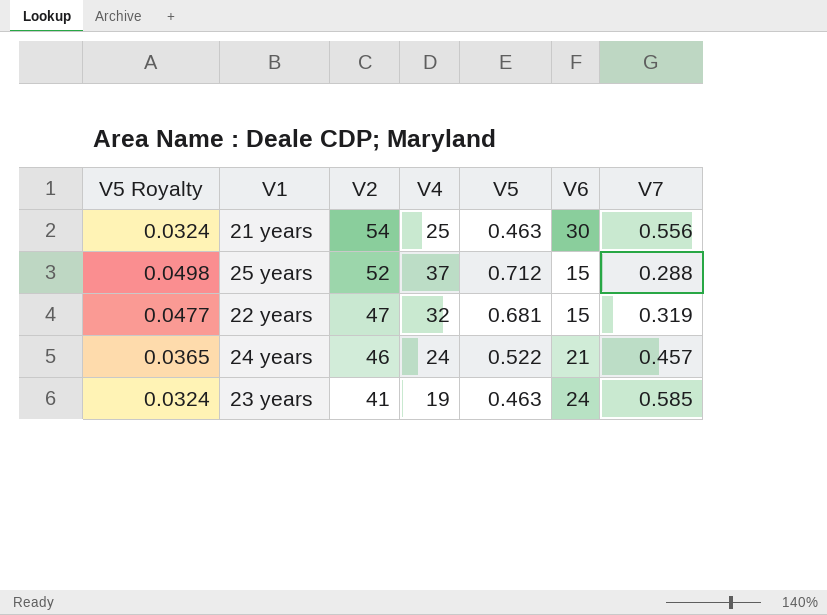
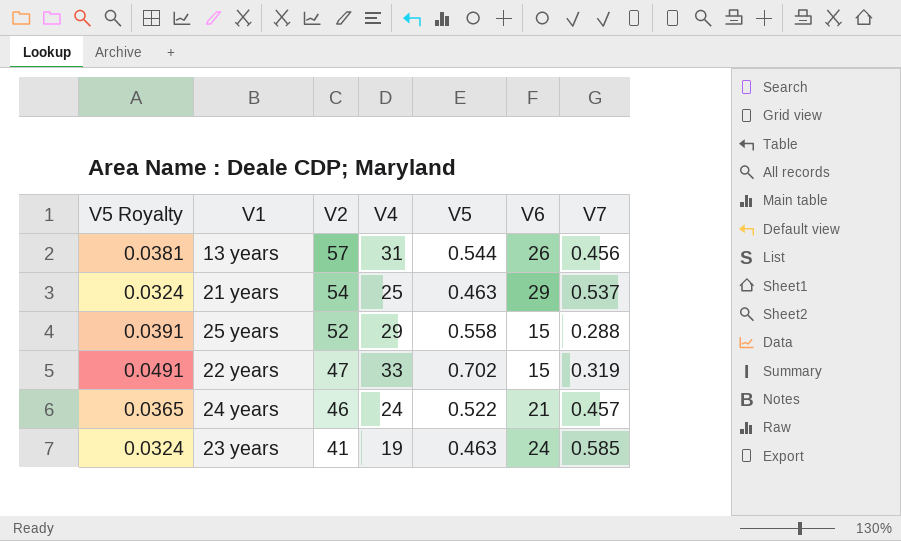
row 13 years: none -> 0.0381 | 57 | 31 | 0.544 | 26 | 0.456
21 years | V6: 30 -> 29
21 years | V7: 0.556 -> 0.537
25 years | V5 Royalty: 0.0498 -> 0.0391
25 years | V4: 37 -> 29
25 years | V5: 0.712 -> 0.558
22 years | V5 Royalty: 0.0477 -> 0.0491
22 years | V4: 32 -> 33
22 years | V5: 0.681 -> 0.702

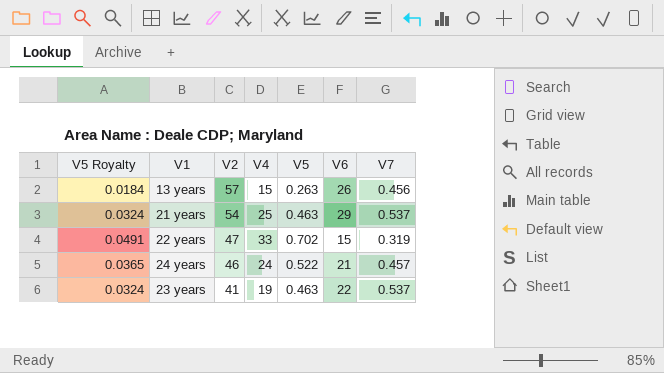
row 25 years: 0.0391 | 52 | 29 | 0.558 | 15 | 0.288 -> none
13 years | V5 Royalty: 0.0381 -> 0.0184
13 years | V4: 31 -> 15
13 years | V5: 0.544 -> 0.263
23 years | V6: 24 -> 22
23 years | V7: 0.585 -> 0.537

